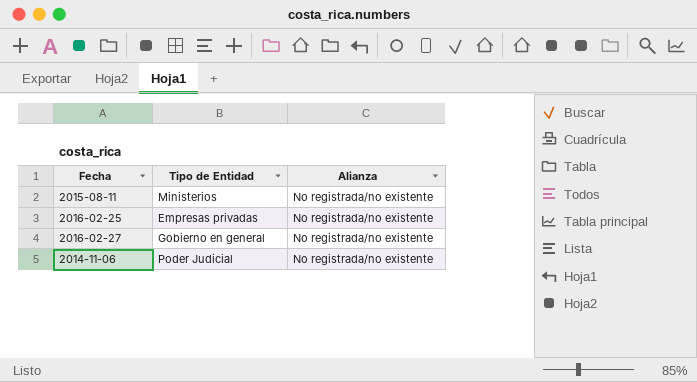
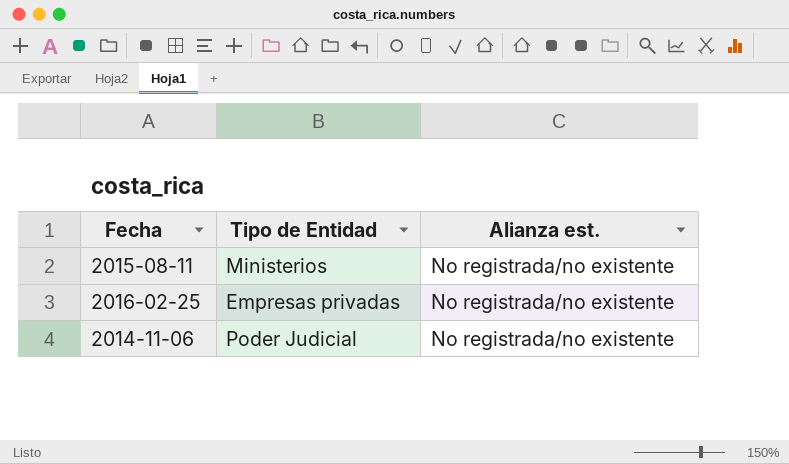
column name: Alianza -> Alianza est.
row 2016-02-27: Gobierno en general | No registrada/no existente -> none

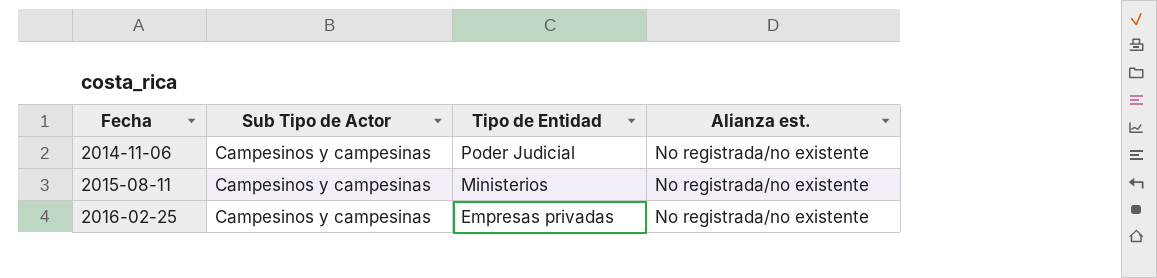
row order: none -> Fecha ascending
column Sub Tipo de Actor | position: none -> 2

